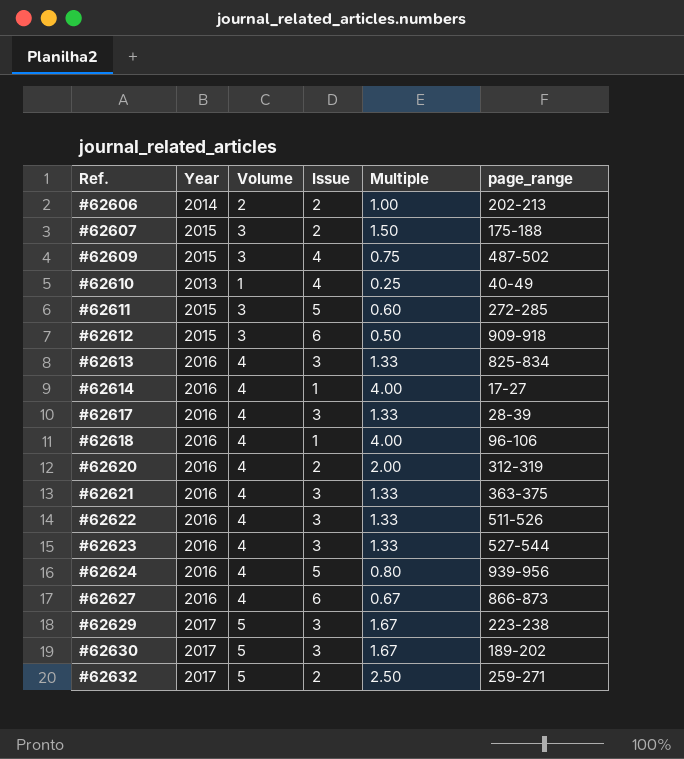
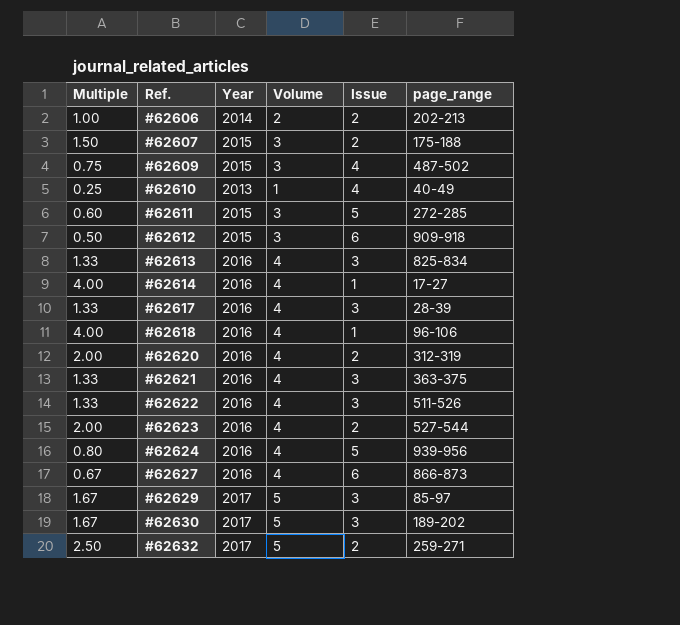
column Multiple | position: 5 -> 1
#62623 | Multiple: 1.33 -> 2.00
#62623 | Issue: 3 -> 2
#62629 | page_range: 223-238 -> 85-97

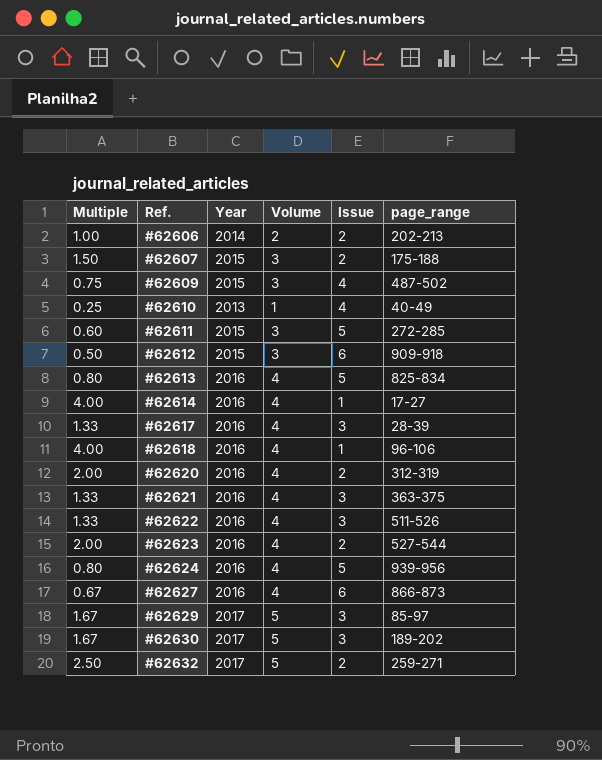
#62613 | Multiple: 1.33 -> 0.80
#62613 | Issue: 3 -> 5

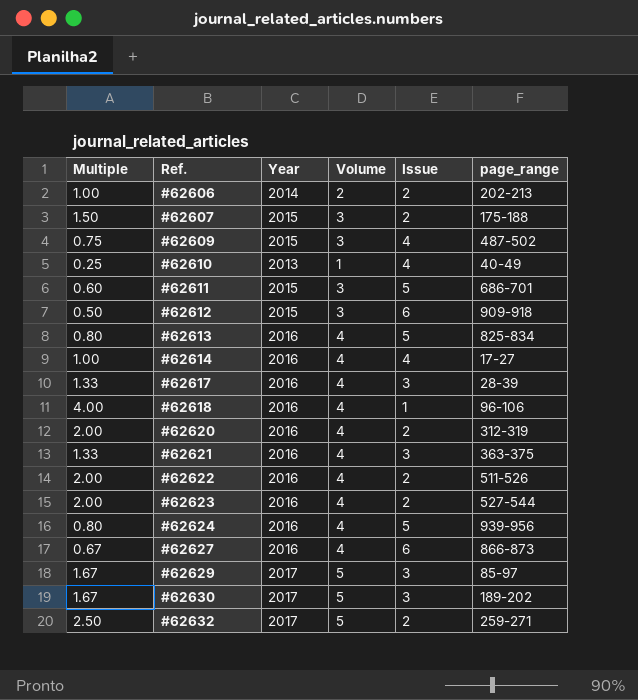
#62611 | page_range: 272-285 -> 686-701
#62614 | Multiple: 4.00 -> 1.00
#62614 | Issue: 1 -> 4
#62622 | Multiple: 1.33 -> 2.00
#62622 | Issue: 3 -> 2

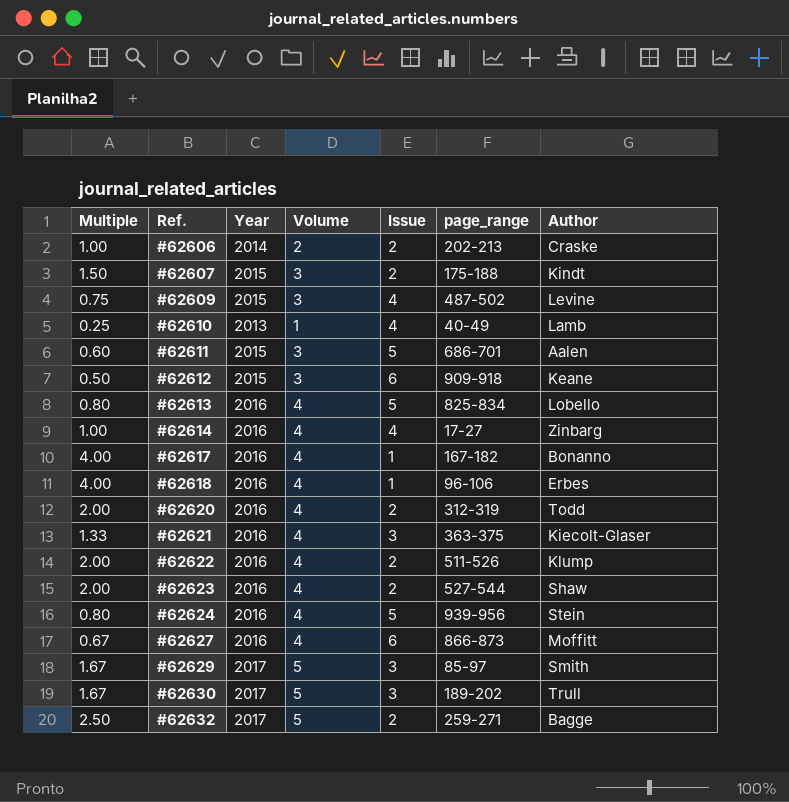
column Author | position: none -> 7
#62617 | Multiple: 1.33 -> 4.00
#62617 | Issue: 3 -> 1
#62617 | page_range: 28-39 -> 167-182

